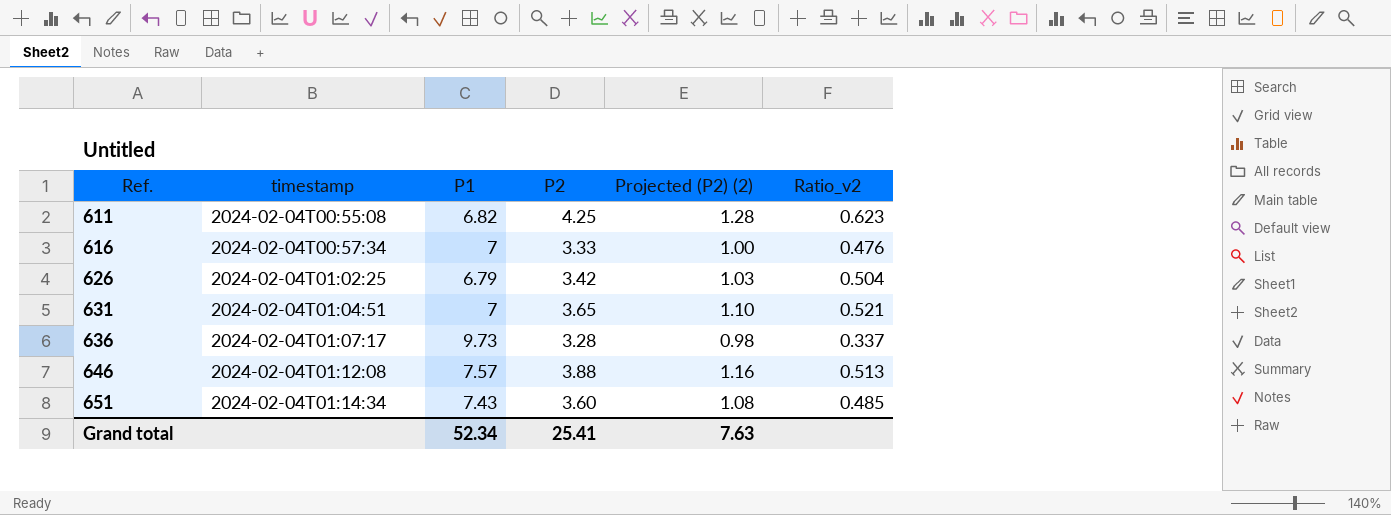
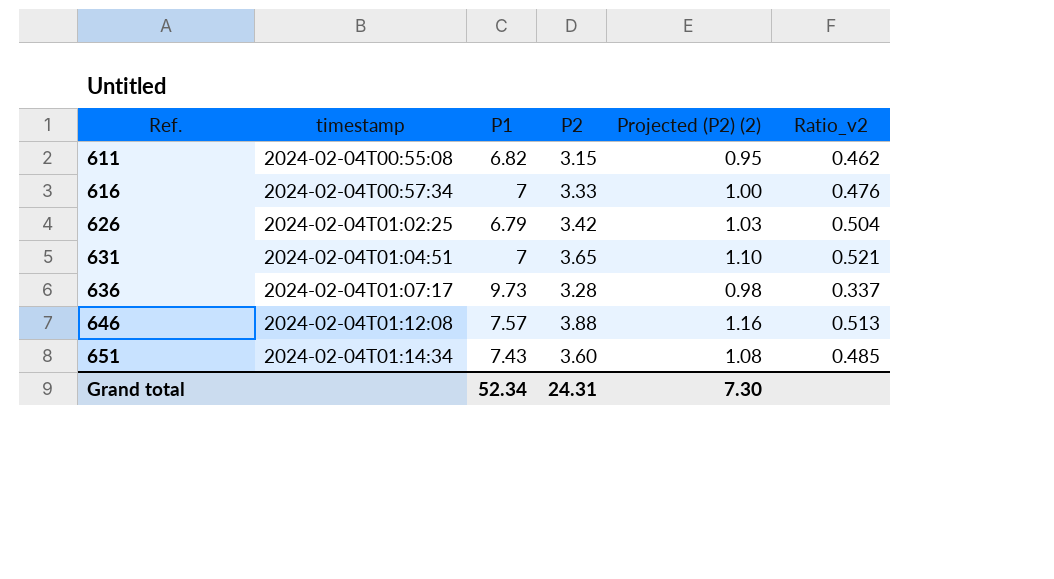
611 | P2: 4.25 -> 3.15
611 | Projected (P2) (2): 1.28 -> 0.95
611 | Ratio_v2: 0.623 -> 0.462
Grand total | P2: 25.41 -> 24.31
Grand total | Projected (P2) (2): 7.63 -> 7.30

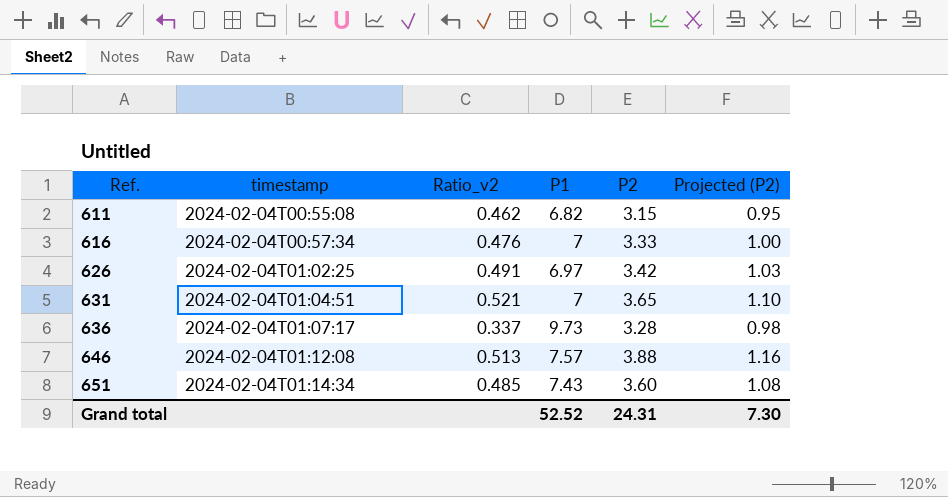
column Ratio_v2 | position: 6 -> 3
column name: Projected (P2) (2) -> Projected (P2)
626 | Ratio_v2: 0.504 -> 0.491
626 | P1: 6.79 -> 6.97
Grand total | P1: 52.34 -> 52.52

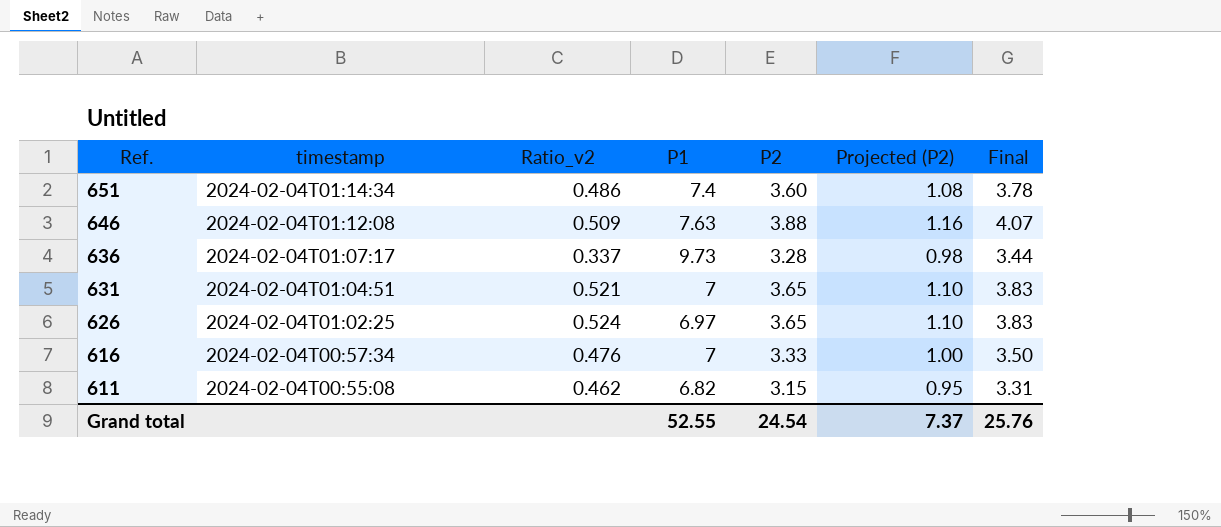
row order: Ref. ascending -> Ref. descending
column Final | formula: none -> [P2] * 1.05
651 | Ratio_v2: 0.485 -> 0.486
651 | P1: 7.43 -> 7.4
646 | Ratio_v2: 0.513 -> 0.509
646 | P1: 7.57 -> 7.63
626 | Ratio_v2: 0.491 -> 0.524
626 | P2: 3.42 -> 3.65
626 | Projected (P2): 1.03 -> 1.10
Grand total | P1: 52.52 -> 52.55
Grand total | P2: 24.31 -> 24.54
Grand total | Projected (P2): 7.30 -> 7.37

